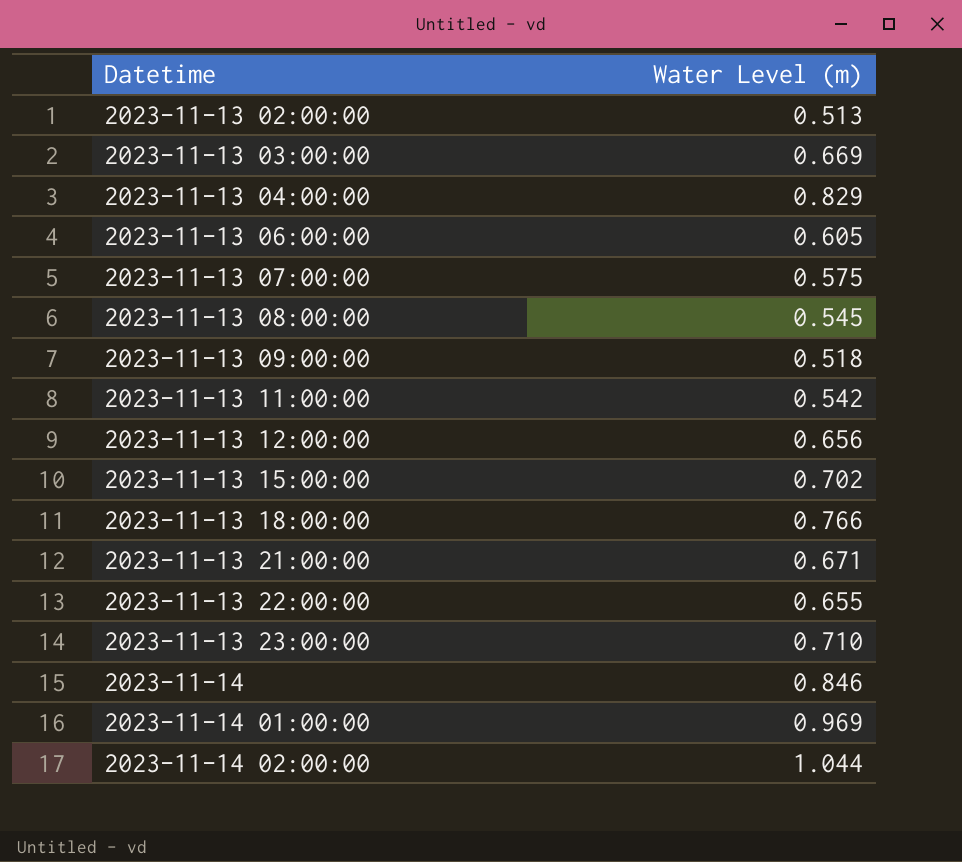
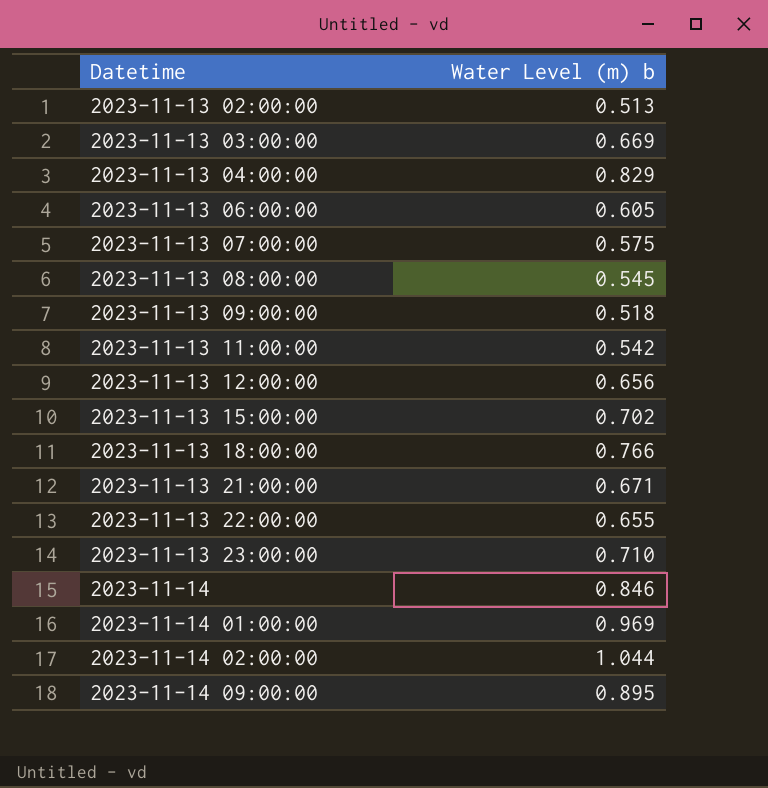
column name: Water Level (m) -> Water Level (m) b
row 2023-11-14 09:00:00: none -> 0.895

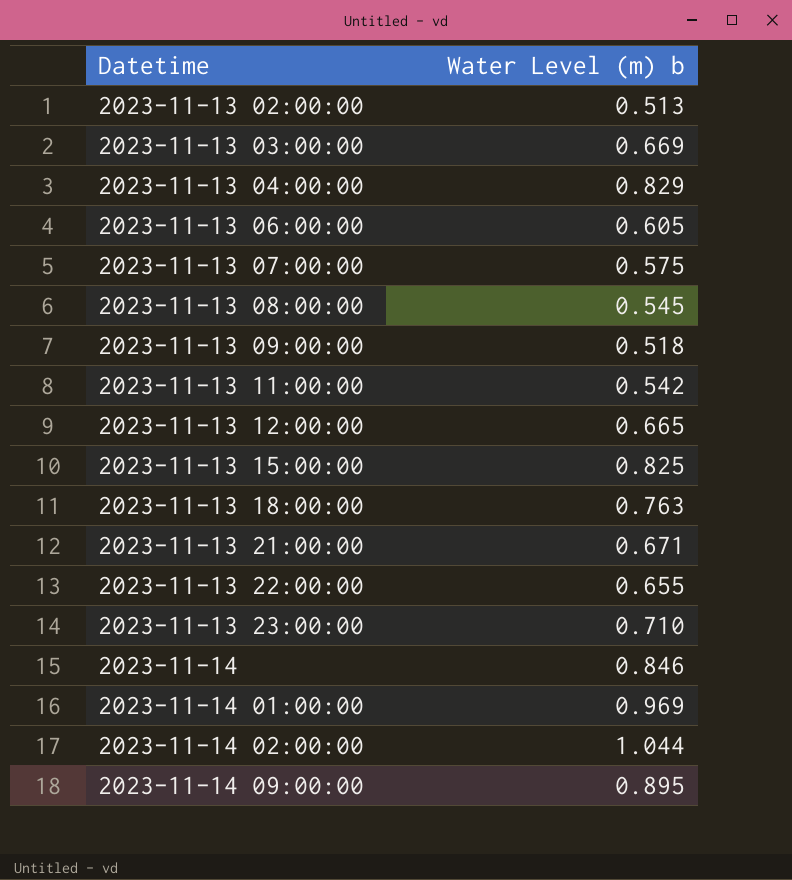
2023-11-13 12:00:00 | Water Level (m) b: 0.656 -> 0.665
2023-11-13 15:00:00 | Water Level (m) b: 0.702 -> 0.825
2023-11-13 18:00:00 | Water Level (m) b: 0.766 -> 0.763

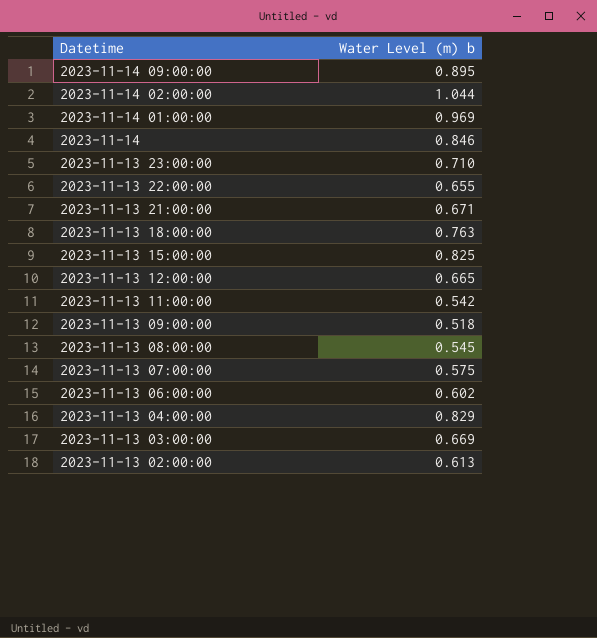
row order: Datetime ascending -> Datetime descending
2023-11-13 06:00:00 | Water Level (m) b: 0.605 -> 0.602
2023-11-13 02:00:00 | Water Level (m) b: 0.513 -> 0.613

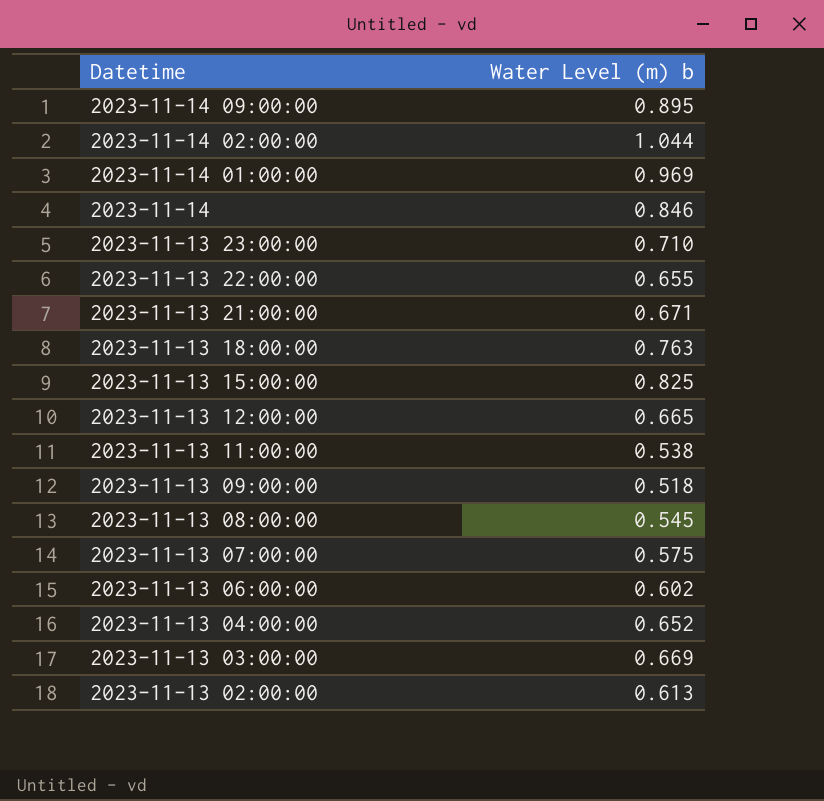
2023-11-13 11:00:00 | Water Level (m) b: 0.542 -> 0.538
2023-11-13 04:00:00 | Water Level (m) b: 0.829 -> 0.652

